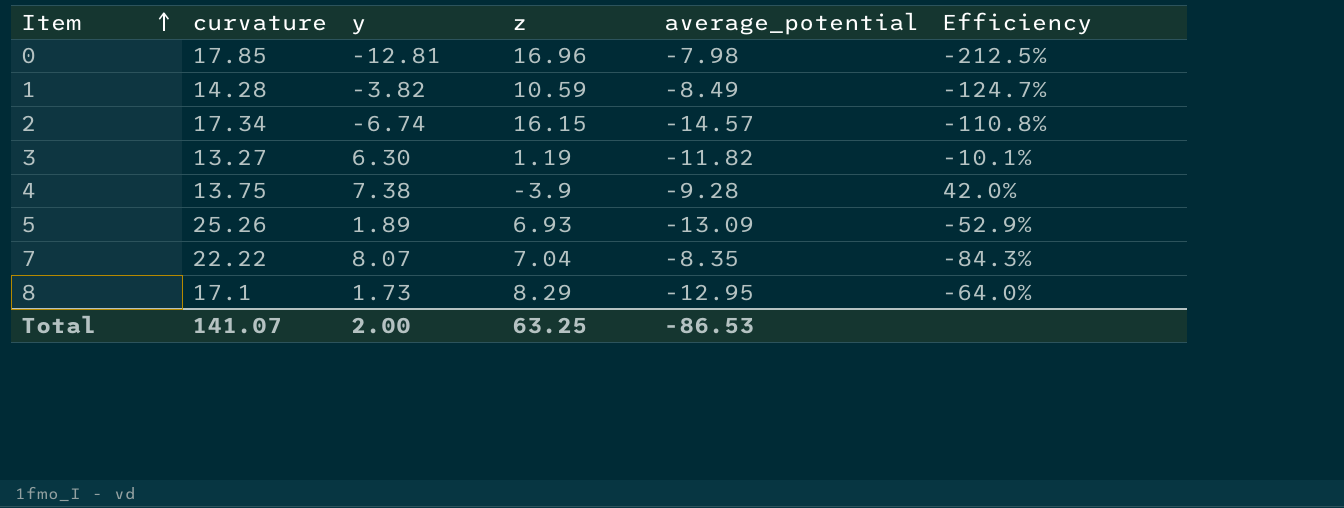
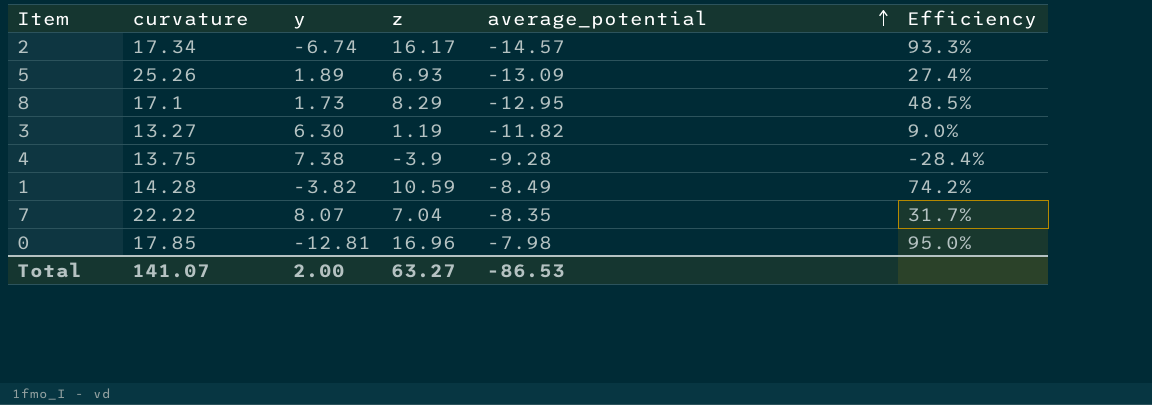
row order: Item ascending -> average_potential ascending
column Efficiency | formula: [z] / [average_potential] -> [z] / [curvature]
2 | z: 16.15 -> 16.17
Total | z: 63.25 -> 63.27

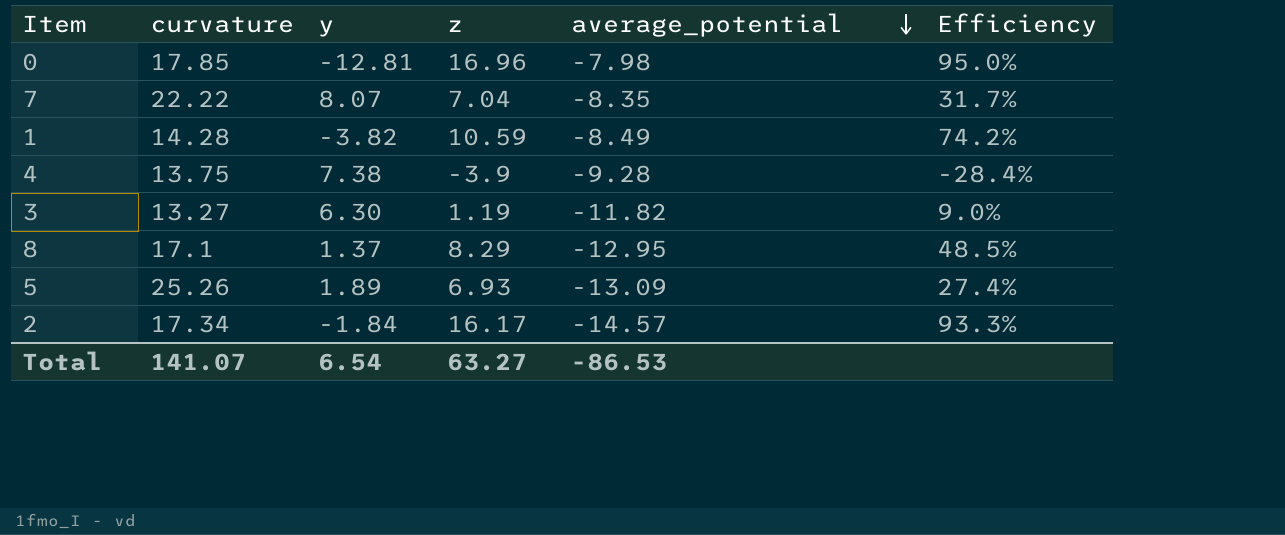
row order: average_potential ascending -> average_potential descending
8 | y: 1.73 -> 1.37
2 | y: -6.74 -> -1.84
Total | y: 2.00 -> 6.54

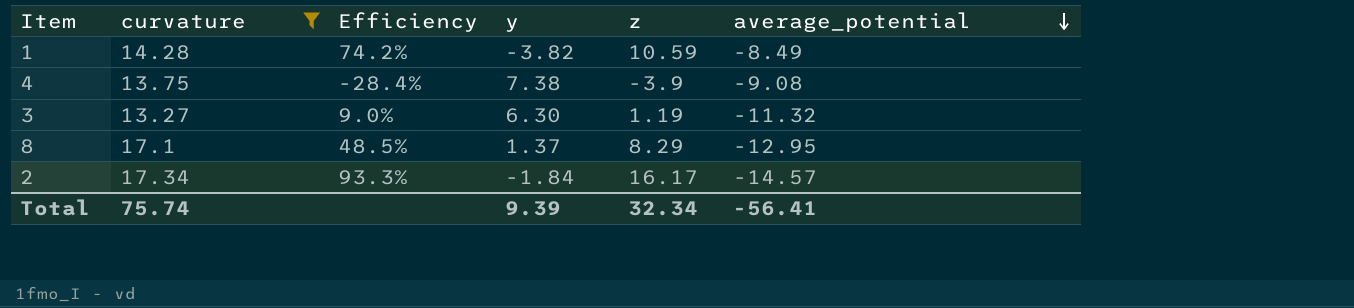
filter: none -> curvature <= 17.34
column Efficiency | position: 6 -> 3
4 | average_potential: -9.28 -> -9.08
3 | average_potential: -11.82 -> -11.32
Total | curvature: 141.07 -> 75.74
Total | y: 6.54 -> 9.39
Total | z: 63.27 -> 32.34
Total | average_potential: -86.53 -> -56.41

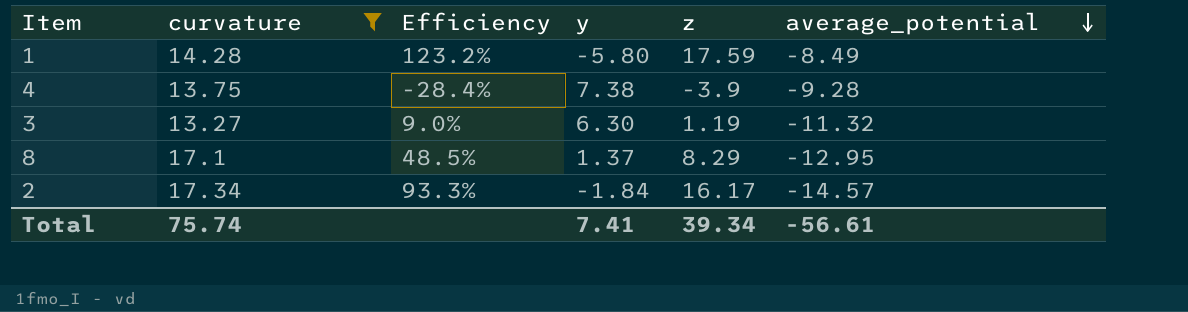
1 | Efficiency: 74.2% -> 123.2%
1 | y: -3.82 -> -5.80
1 | z: 10.59 -> 17.59
4 | average_potential: -9.08 -> -9.28
Total | y: 9.39 -> 7.41
Total | z: 32.34 -> 39.34
Total | average_potential: -56.41 -> -56.61

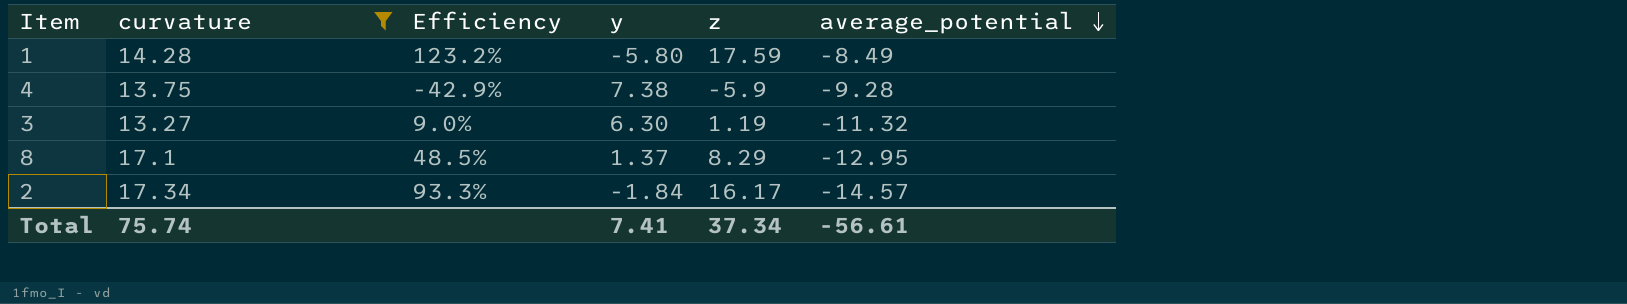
4 | Efficiency: -28.4% -> -42.9%
4 | z: -3.9 -> -5.9
Total | z: 39.34 -> 37.34

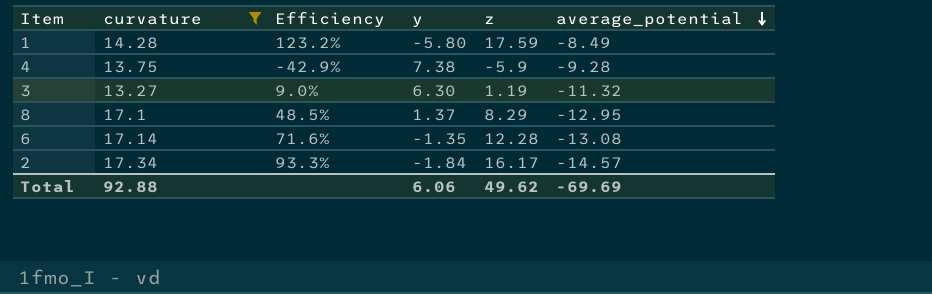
row 6: none -> 17.14 | 71.6% | -1.35 | 12.28 | -13.08
Total | curvature: 75.74 -> 92.88
Total | y: 7.41 -> 6.06
Total | z: 37.34 -> 49.62
Total | average_potential: -56.61 -> -69.69

